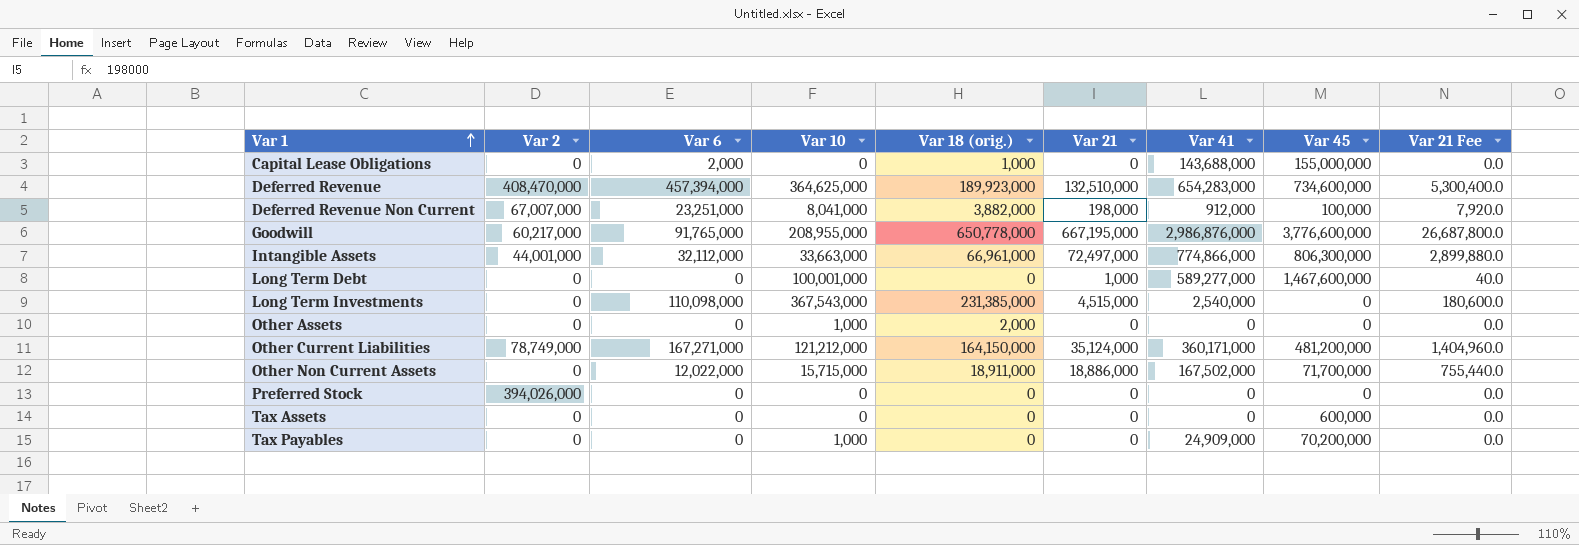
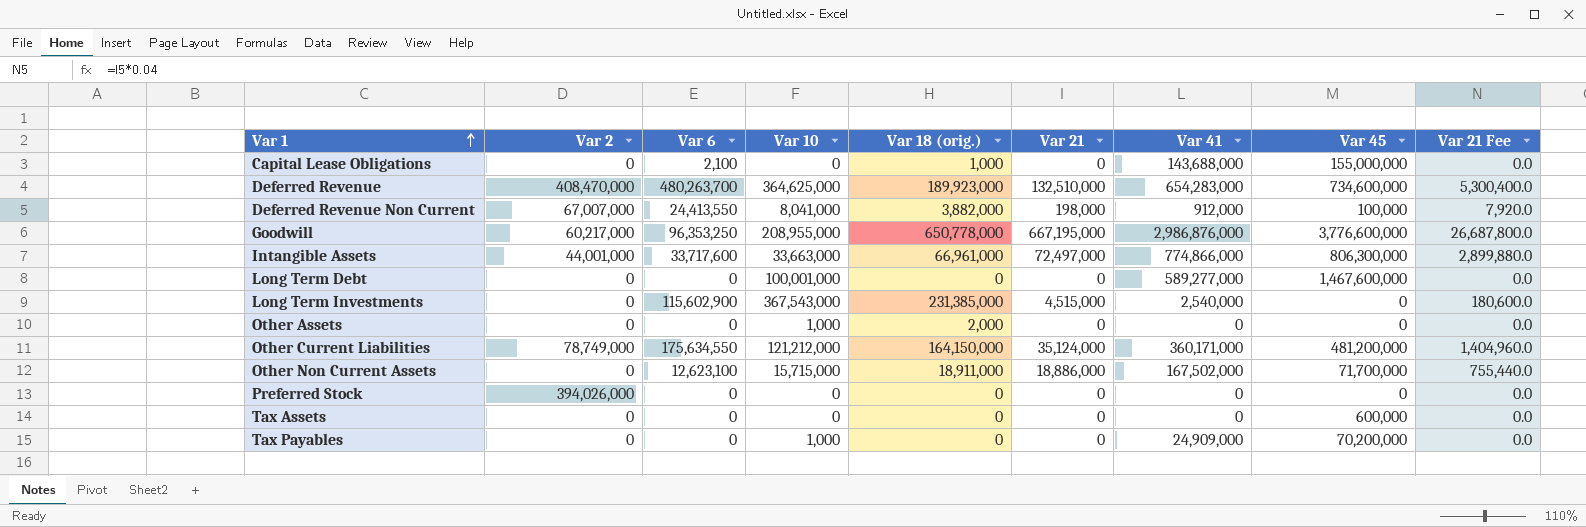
Capital Lease Obligations | Var 6: 2,000 -> 2,100
Deferred Revenue | Var 6: 457,394,000 -> 480,263,700
Deferred Revenue Non Current | Var 6: 23,251,000 -> 24,413,550
Goodwill | Var 6: 91,765,000 -> 96,353,250
Intangible Assets | Var 6: 32,112,000 -> 33,717,600
Long Term Debt | Var 21: 1,000 -> 0
Long Term Debt | Var 21 Fee: 40.0 -> 0.0
Long Term Investments | Var 6: 110,098,000 -> 115,602,900
Other Current Liabilities | Var 6: 167,271,000 -> 175,634,550
Other Non Current Assets | Var 6: 12,022,000 -> 12,623,100

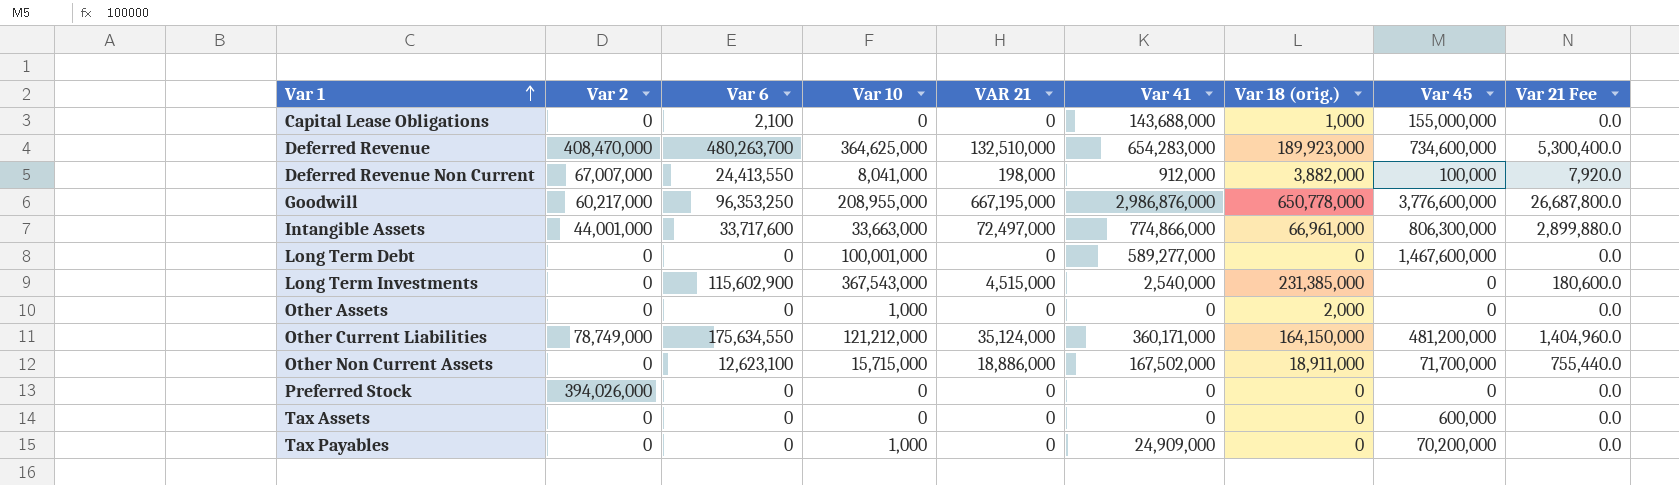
column name: Var 21 -> VAR 21
column Var 18 (orig.) | position: 5 -> 7

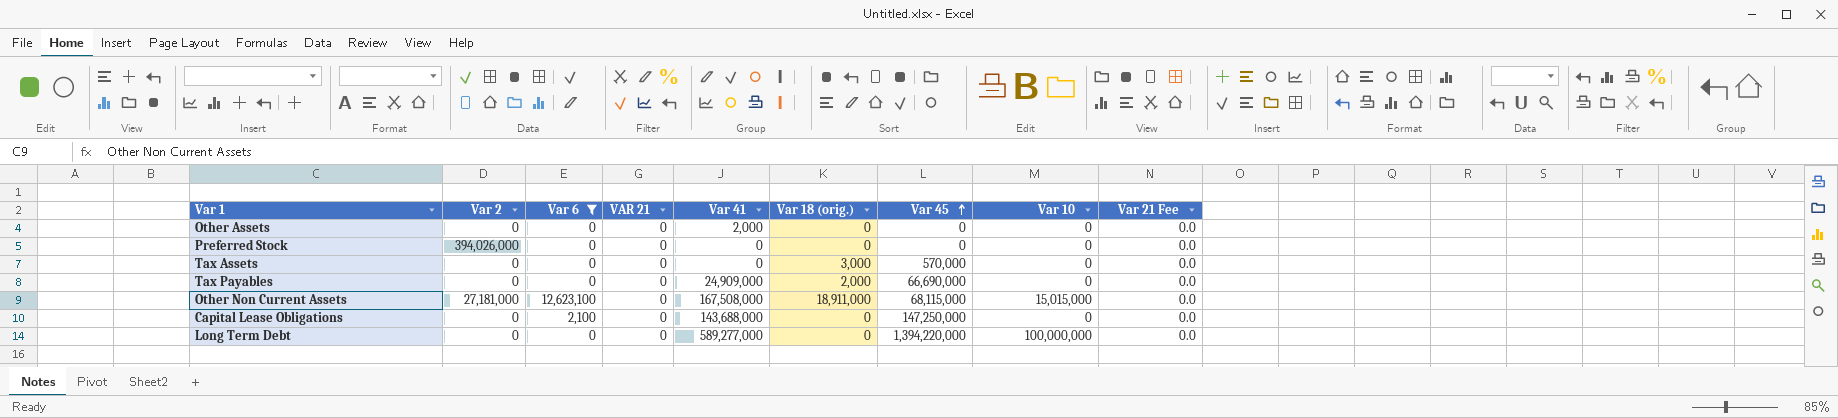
filter: none -> Var 6 <= 12,623,100
row order: Var 1 ascending -> Var 45 ascending
column Var 10 | position: 4 -> 8
Other Assets | Var 41: 0 -> 2,000
Other Assets | Var 18 (orig.): 2,000 -> 0
Other Assets | Var 10: 1,000 -> 0
Tax Assets | Var 18 (orig.): 0 -> 3,000
Tax Assets | Var 45: 600,000 -> 570,000
Tax Payables | Var 18 (orig.): 0 -> 2,000
Tax Payables | Var 45: 70,200,000 -> 66,690,000
Tax Payables | Var 10: 1,000 -> 0
Other Non Current Assets | Var 2: 0 -> 27,181,000
Other Non Current Assets | VAR 21: 18,886,000 -> 0
Other Non Current Assets | Var 41: 167,502,000 -> 167,508,000
Other Non Current Assets | Var 45: 71,700,000 -> 68,115,000
Other Non Current Assets | Var 10: 15,715,000 -> 15,015,000
Other Non Current Assets | Var 21 Fee: 755,440.0 -> 0.0
Capital Lease Obligations | Var 18 (orig.): 1,000 -> 0
Capital Lease Obligations | Var 45: 155,000,000 -> 147,250,000
Long Term Debt | Var 45: 1,467,600,000 -> 1,394,220,000
Long Term Debt | Var 10: 100,001,000 -> 100,000,000

